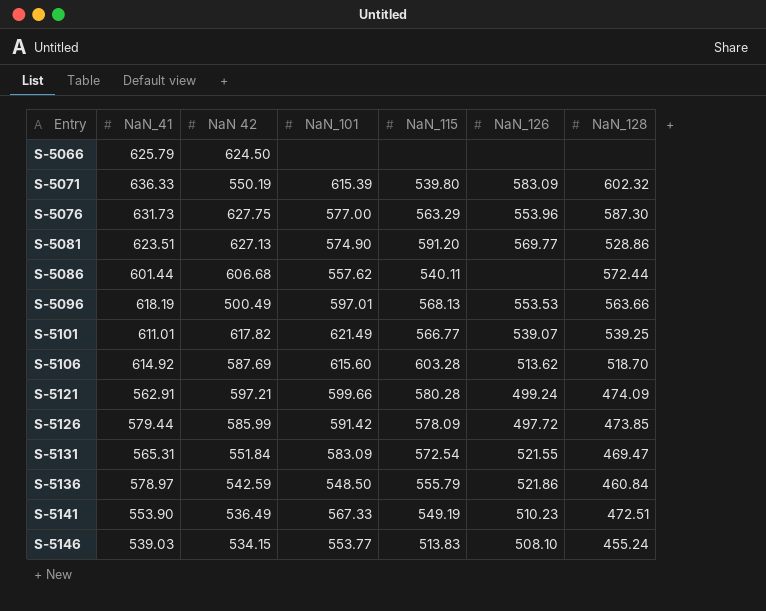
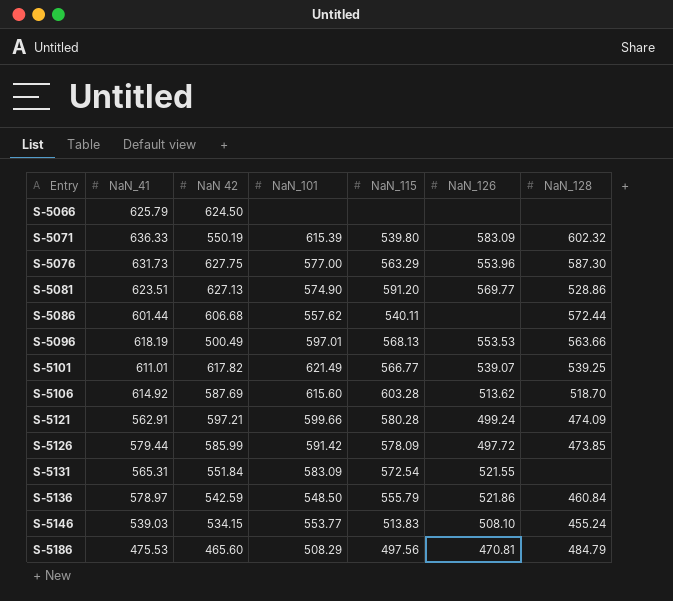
row S-5141: 553.90 | 536.49 | 567.33 | 549.19 | 510.23 | 472.51 -> none
S-5131 | NaN_128: 469.47 -> none
row S-5186: none -> 475.53 | 465.60 | 508.29 | 497.56 | 470.81 | 484.79

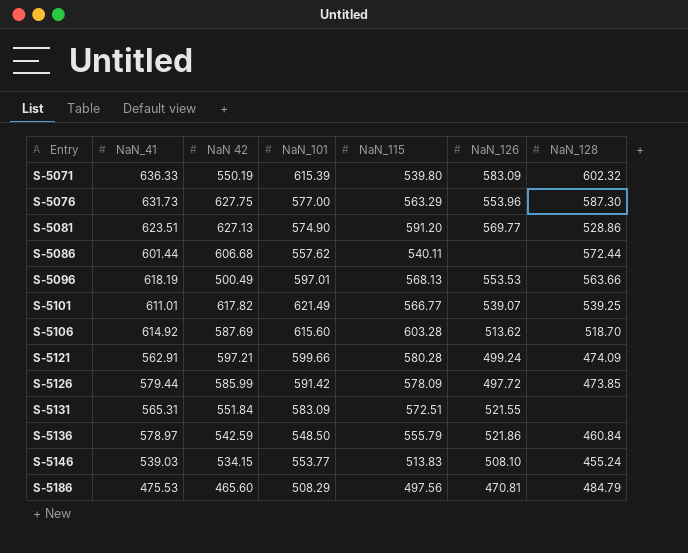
row S-5066: 625.79 | 624.50 | none | none | none | none -> none
S-5131 | NaN_115: 572.54 -> 572.51

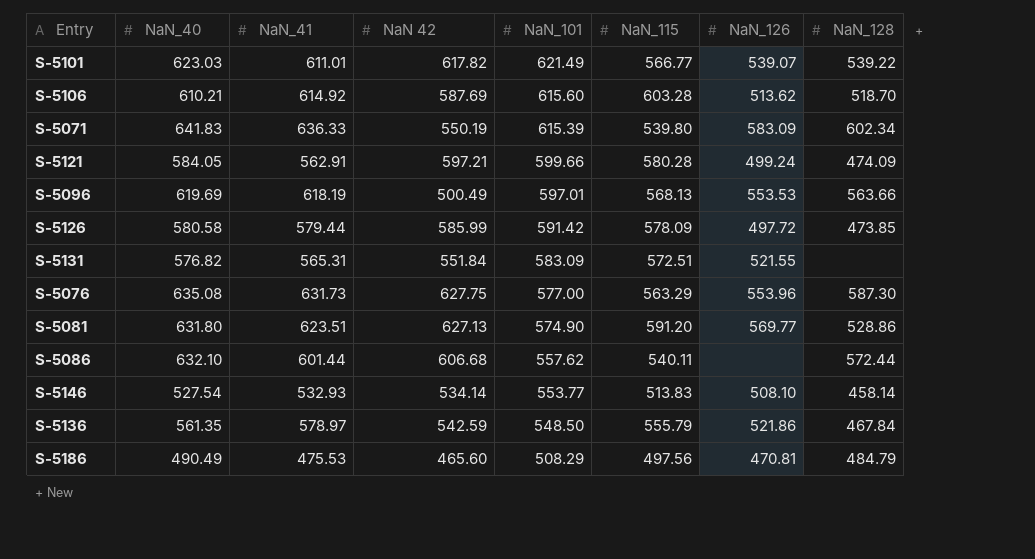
row order: Entry ascending -> NaN_101 descending
column NaN_40 | position: none -> 2
S-5101 | NaN_128: 539.25 -> 539.22
S-5071 | NaN_128: 602.32 -> 602.34
S-5146 | NaN_41: 539.03 -> 532.93
S-5146 | NaN 42: 534.15 -> 534.14
S-5146 | NaN_128: 455.24 -> 458.14
S-5136 | NaN_128: 460.84 -> 467.84

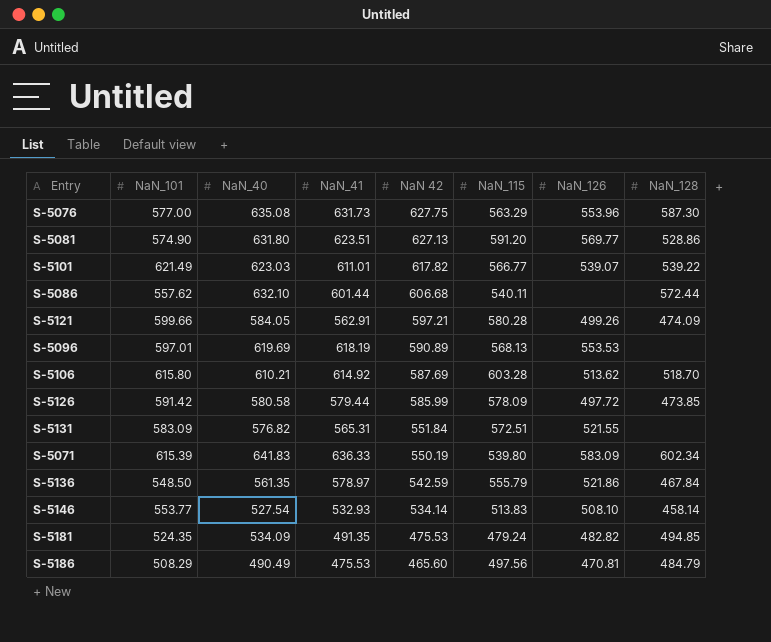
row order: NaN_101 descending -> NaN 42 descending
column NaN_101 | position: 5 -> 2
S-5121 | NaN_126: 499.24 -> 499.26
S-5096 | NaN 42: 500.49 -> 590.89
S-5096 | NaN_128: 563.66 -> none
S-5106 | NaN_101: 615.60 -> 615.80
row S-5181: none -> 524.35 | 534.09 | 491.35 | 475.53 | 479.24 | 482.82 | 494.85

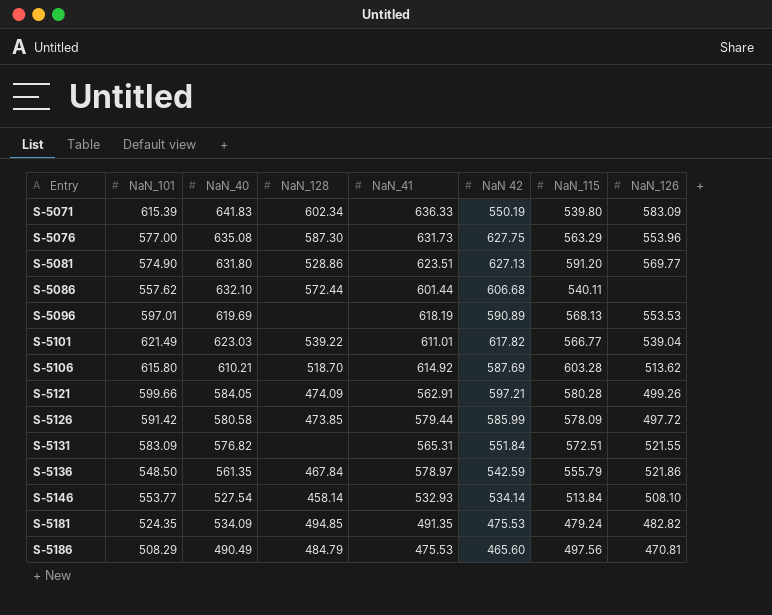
row order: NaN 42 descending -> Entry ascending
column NaN_128 | position: 8 -> 4
S-5101 | NaN_126: 539.07 -> 539.04
S-5146 | NaN_115: 513.83 -> 513.84

